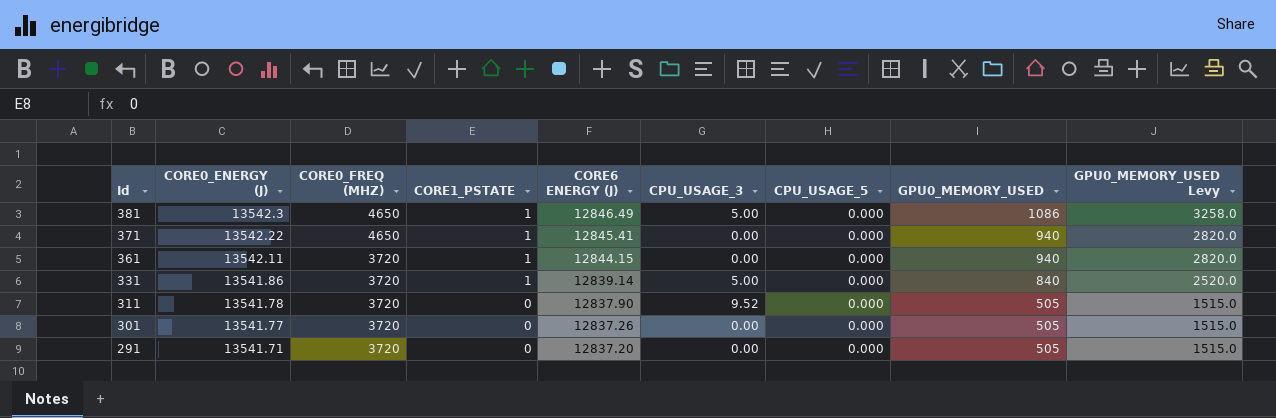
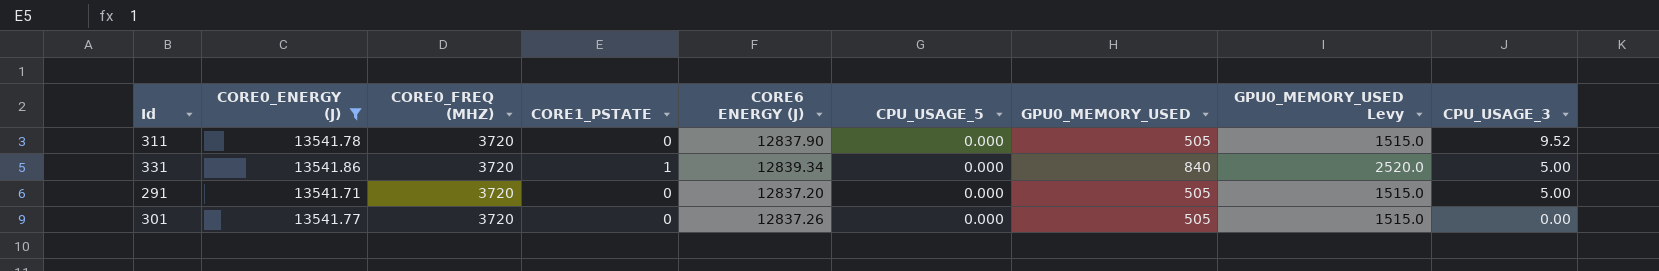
filter: none -> CORE0_ENERGY (J) <= 13541.86
row order: Id descending -> CPU_USAGE_3 descending
column CPU_USAGE_3 | position: 6 -> 9
331 | CORE6 ENERGY (J): 12839.14 -> 12839.34
291 | CPU_USAGE_3: 0.00 -> 5.00

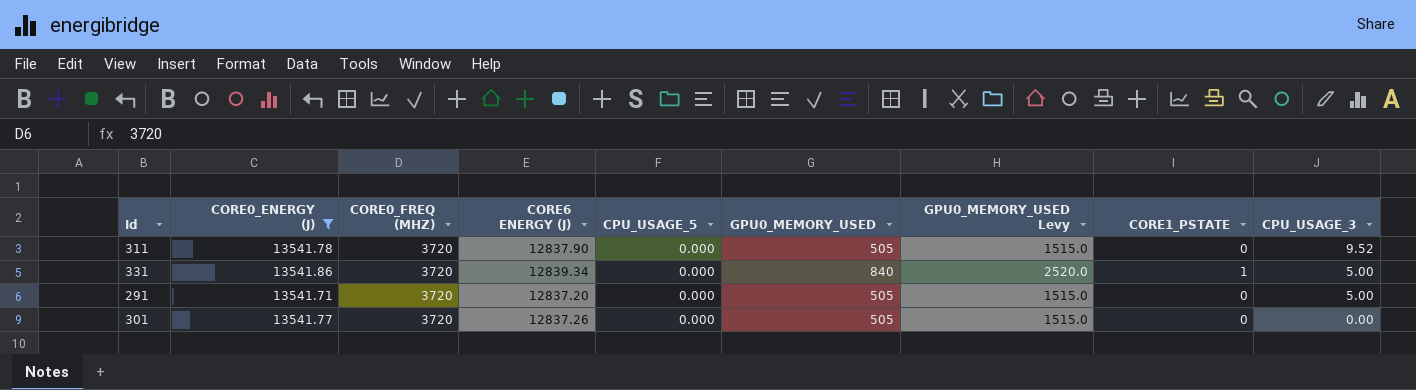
column CORE1_PSTATE | position: 4 -> 8

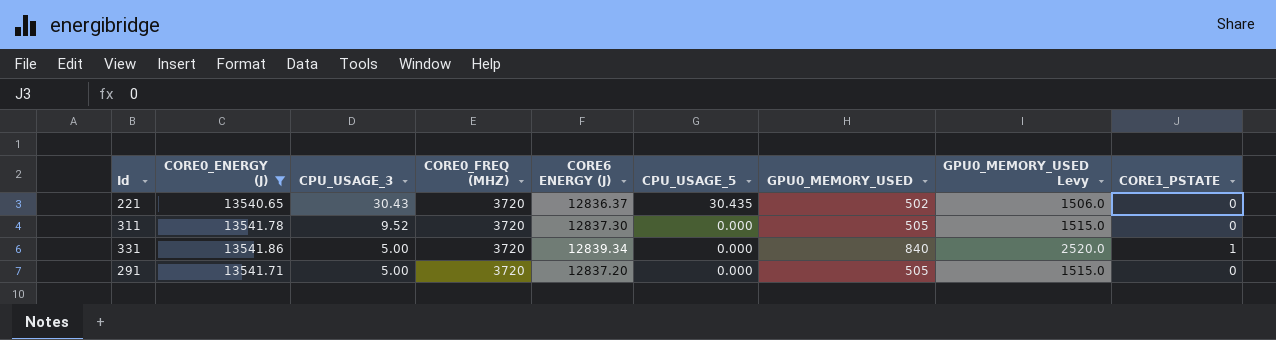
column CPU_USAGE_3 | position: 9 -> 3
row 301: 13541.77 | 3720 | 12837.26 | 0.000 | 505 | 1515.0 | 0 | 0.00 -> none
row 221: none -> 13540.65 | 30.43 | 3720 | 12836.37 | 30.435 | 502 | 1506.0 | 0
311 | CORE6 ENERGY (J): 12837.90 -> 12837.30

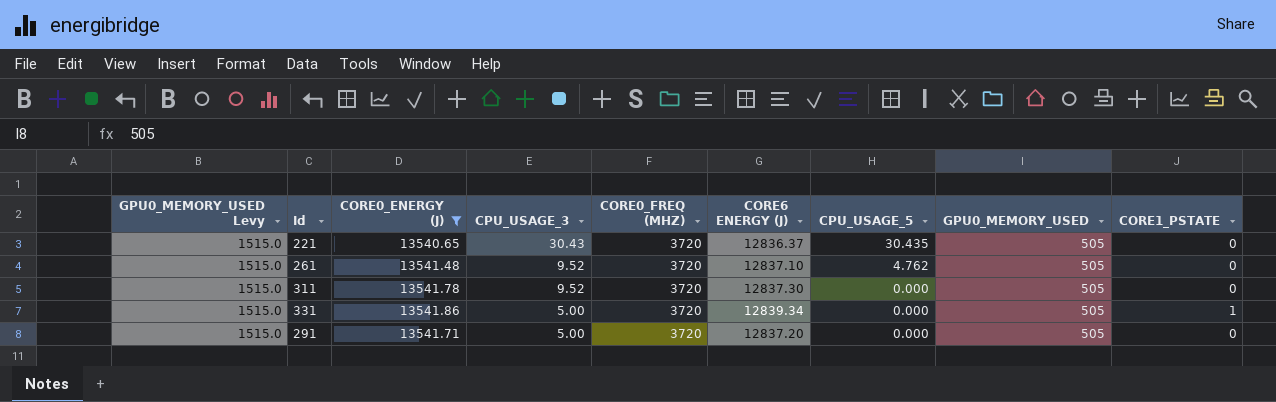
column GPU0_MEMORY_USED Levy | position: 8 -> 1
221 | GPU0_MEMORY_USED Levy: 1506.0 -> 1515.0
221 | GPU0_MEMORY_USED: 502 -> 505
row 261: none -> 1515.0 | 13541.48 | 9.52 | 3720 | 12837.10 | 4.762 | 505 | 0
331 | GPU0_MEMORY_USED Levy: 2520.0 -> 1515.0
331 | GPU0_MEMORY_USED: 840 -> 505

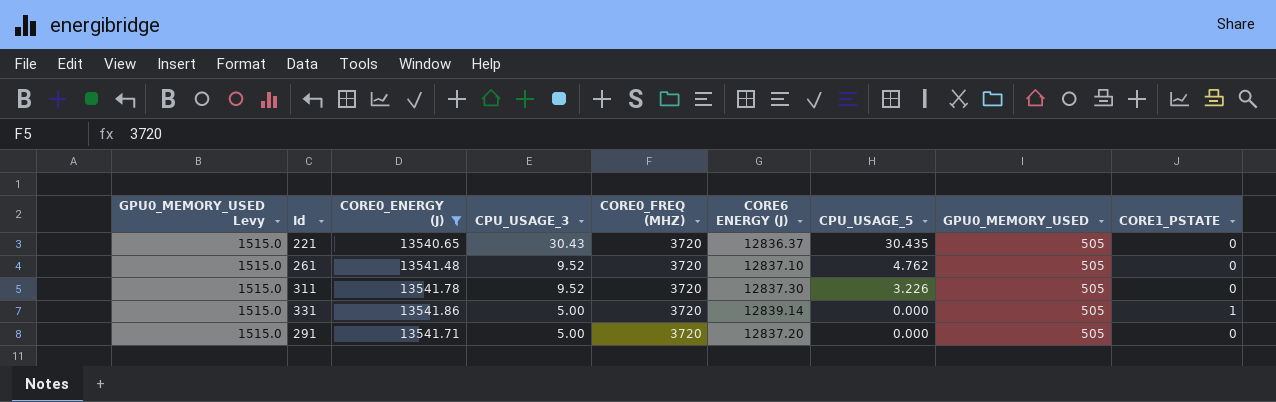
311 | CPU_USAGE_5: 0.000 -> 3.226
331 | CORE6 ENERGY (J): 12839.34 -> 12839.14

